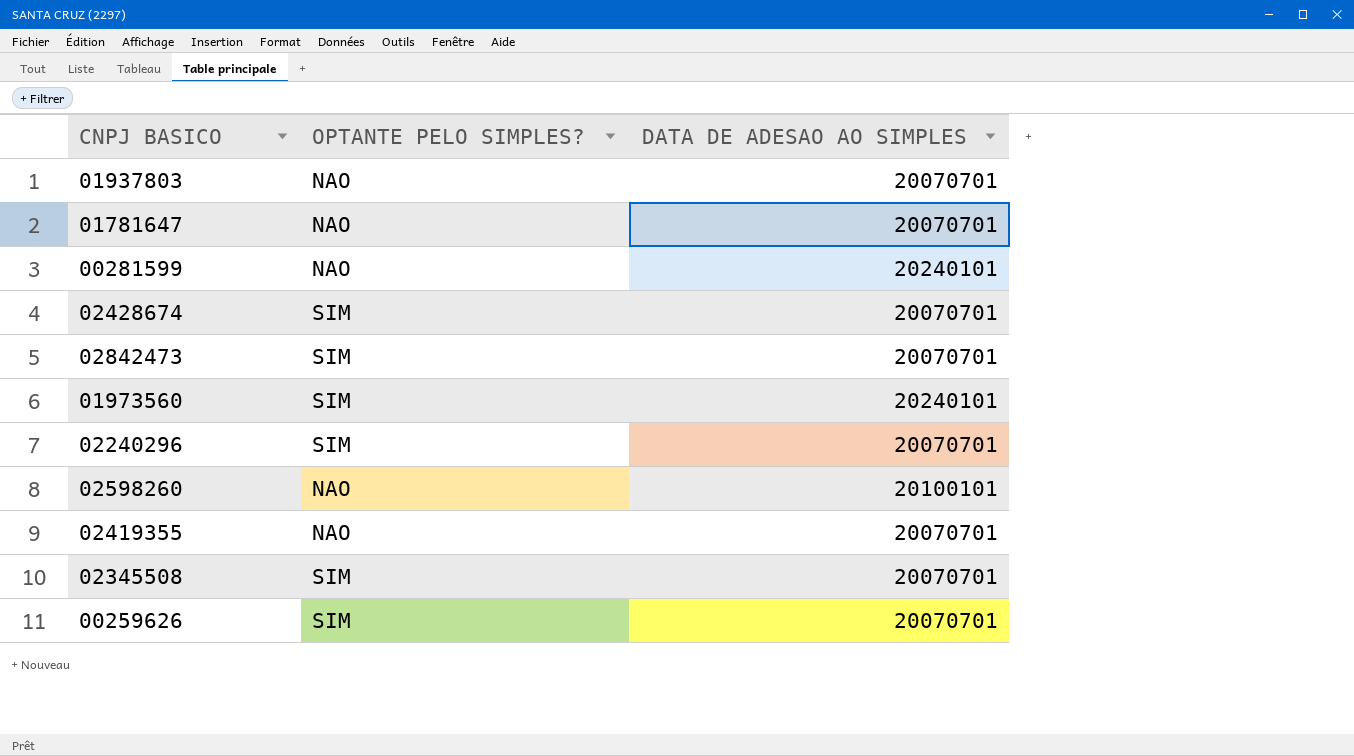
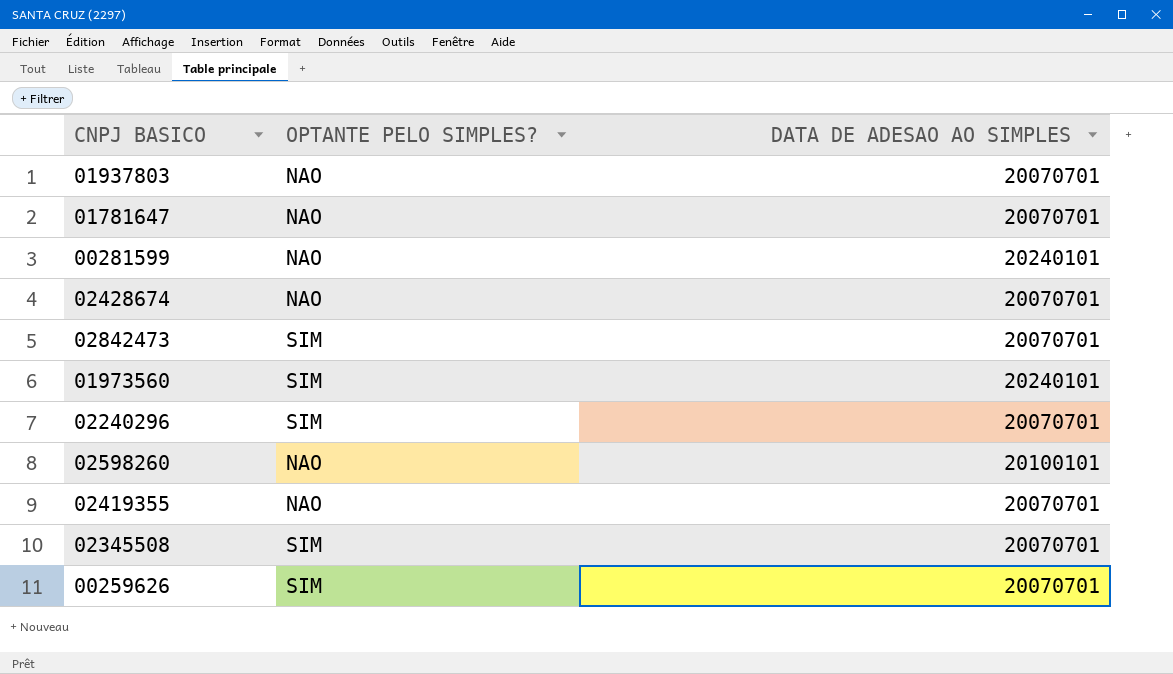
02428674 | OPTANTE PELO SIMPLES?: SIM -> NAO

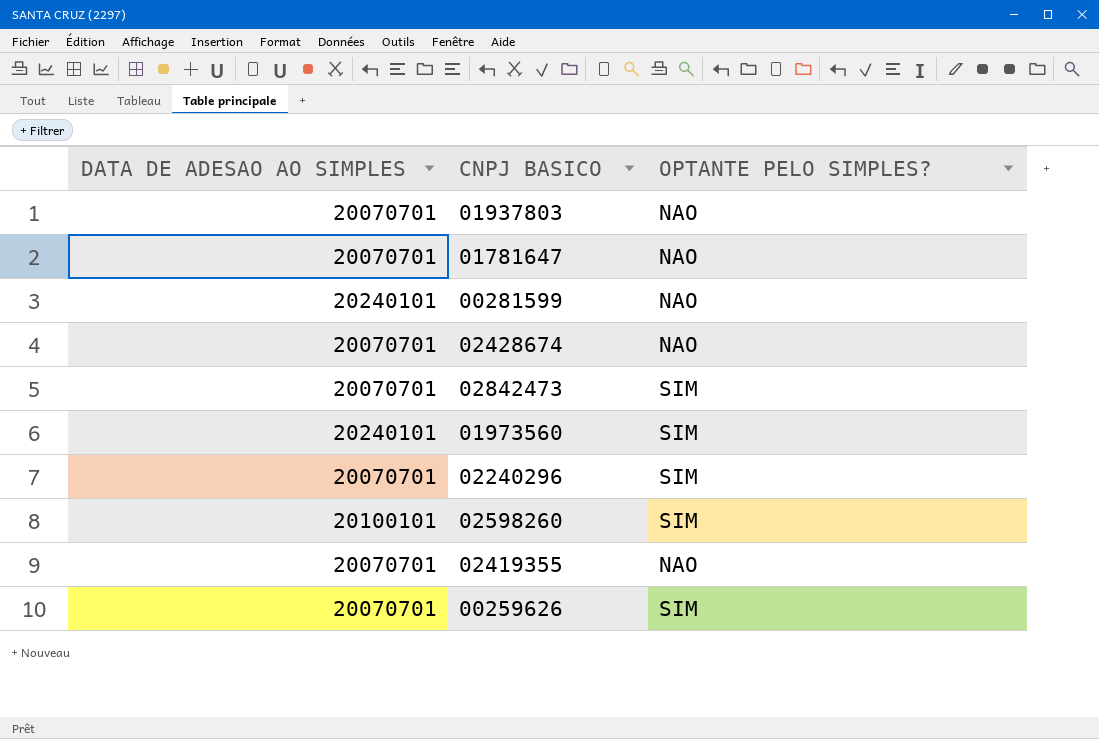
column DATA DE ADESAO AO SIMPLES | position: 3 -> 1
row 02345508: SIM | 20070701 -> none
02598260 | OPTANTE PELO SIMPLES?: NAO -> SIM

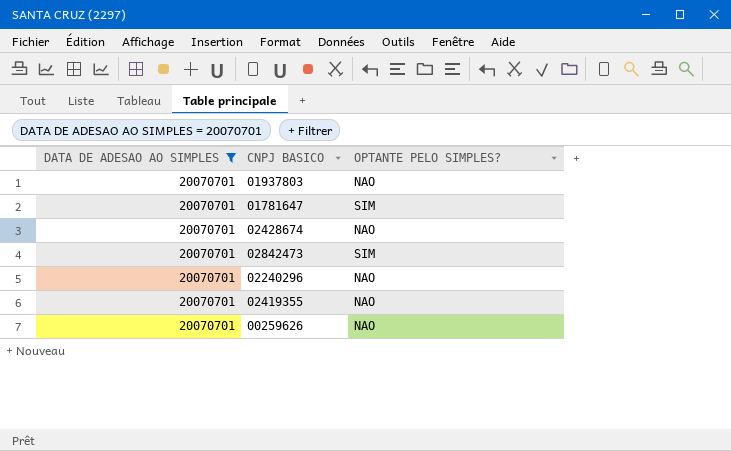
filter: none -> DATA DE ADESAO AO SIMPLES = 20070701
01781647 | OPTANTE PELO SIMPLES?: NAO -> SIM
02240296 | OPTANTE PELO SIMPLES?: SIM -> NAO
00259626 | OPTANTE PELO SIMPLES?: SIM -> NAO

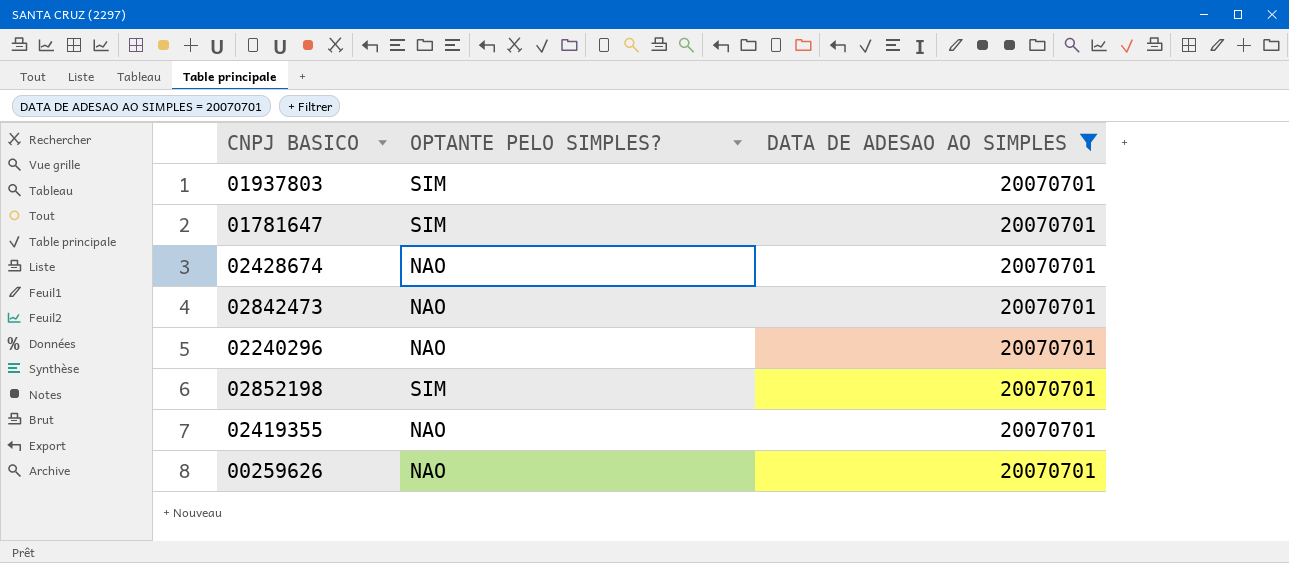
column DATA DE ADESAO AO SIMPLES | position: 1 -> 3
01937803 | OPTANTE PELO SIMPLES?: NAO -> SIM
02842473 | OPTANTE PELO SIMPLES?: SIM -> NAO
row 02852198: none -> SIM | 20070701

